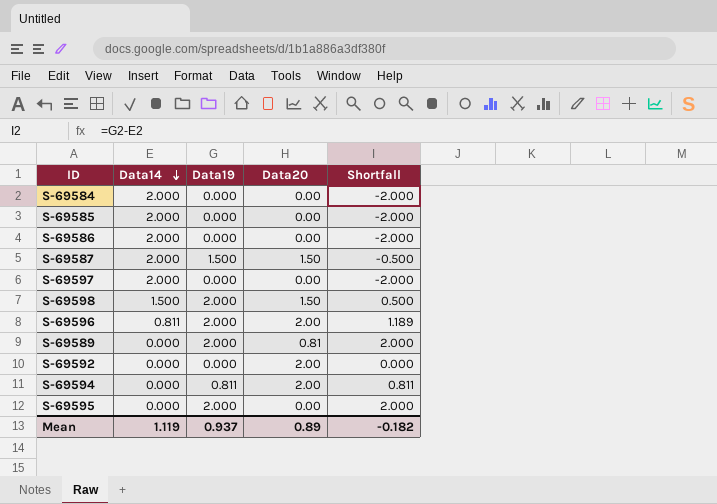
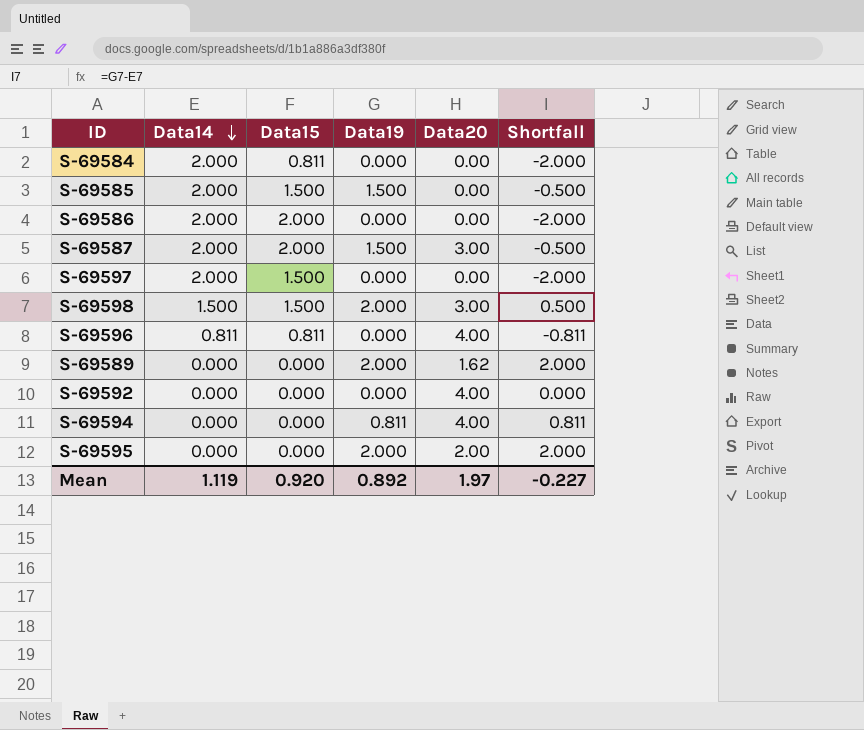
column Data15 | position: none -> 3
S-69585 | Data19: 0.000 -> 1.500
S-69585 | Shortfall: -2.000 -> -0.500
S-69587 | Data20: 1.50 -> 3.00
S-69598 | Data20: 1.50 -> 3.00
S-69596 | Data19: 2.000 -> 0.000
S-69596 | Data20: 2.00 -> 4.00
S-69596 | Shortfall: 1.189 -> -0.811
S-69589 | Data20: 0.81 -> 1.62
S-69592 | Data20: 2.00 -> 4.00
S-69594 | Data20: 2.00 -> 4.00
S-69595 | Data20: 0.00 -> 2.00
Mean | Data19: 0.937 -> 0.892
Mean | Data20: 0.89 -> 1.97
Mean | Shortfall: -0.182 -> -0.227

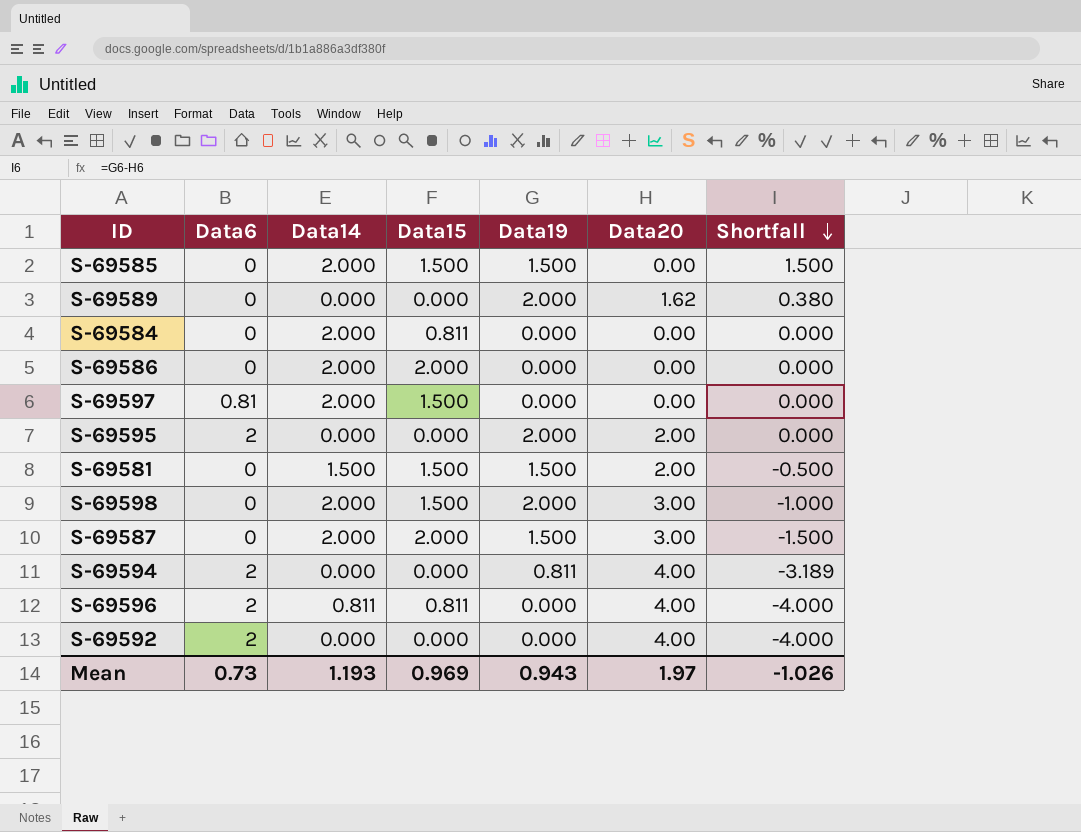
row order: Data14 descending -> Shortfall descending
column Data6 | position: none -> 2
column Shortfall | formula: [Data19] - [Data14] -> [Data19] - [Data20]
row S-69581: none -> 0 | 1.500 | 1.500 | 1.500 | 2.00 | -0.500
S-69598 | Data14: 1.500 -> 2.000
Mean | Data14: 1.119 -> 1.193
Mean | Data15: 0.920 -> 0.969
Mean | Data19: 0.892 -> 0.943
Mean | Shortfall: -0.227 -> -1.026

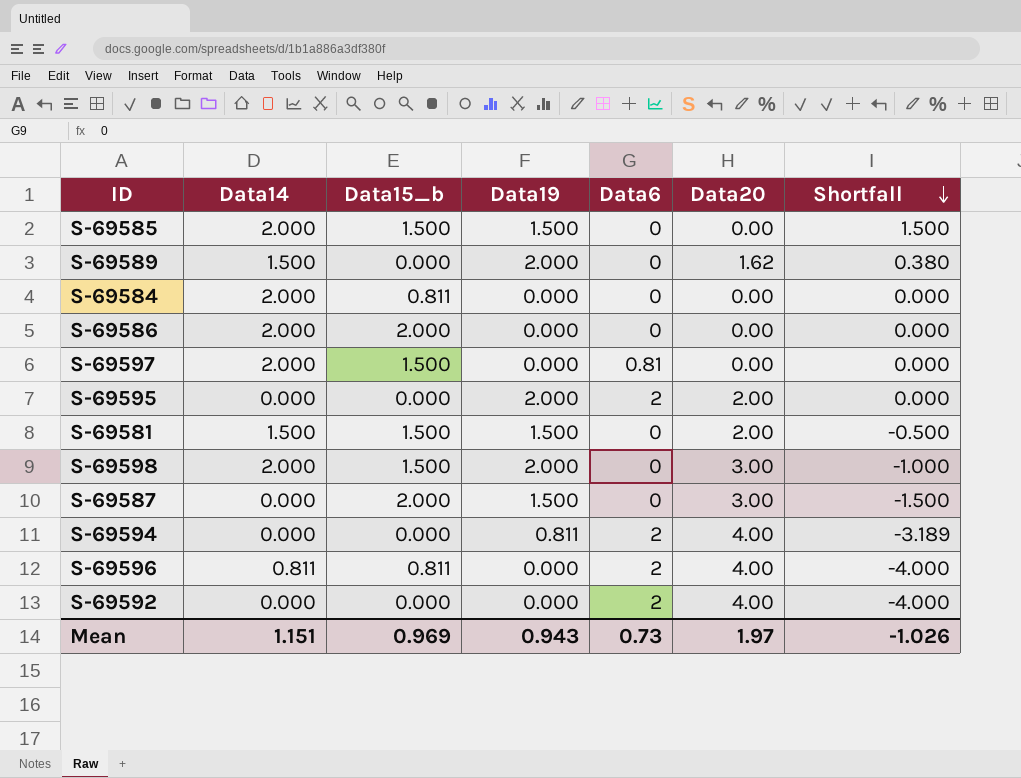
column name: Data15 -> Data15_b
column Data6 | position: 2 -> 5
S-69589 | Data14: 0.000 -> 1.500
S-69587 | Data14: 2.000 -> 0.000
Mean | Data14: 1.193 -> 1.151

